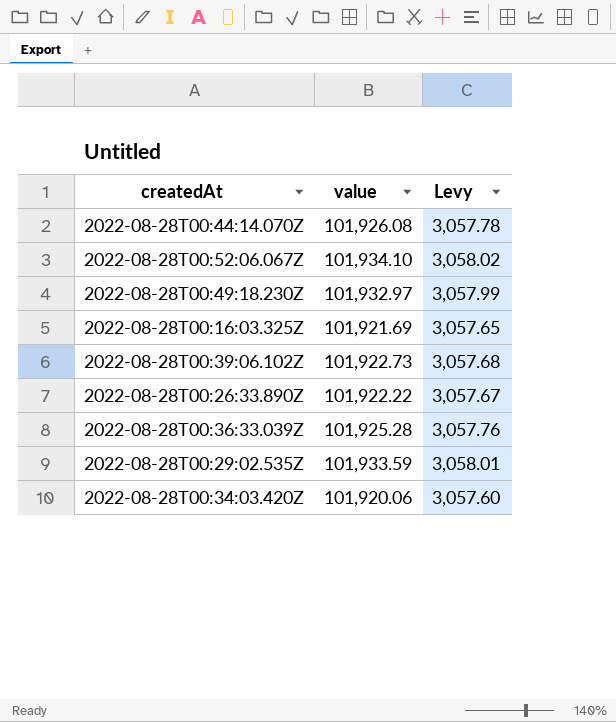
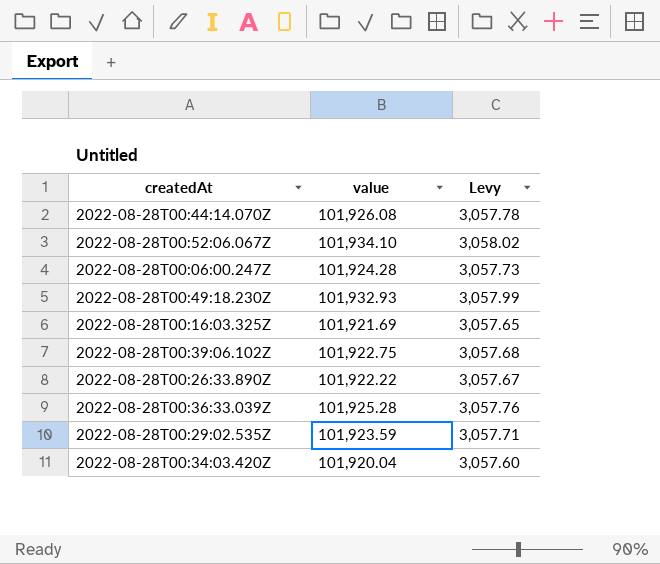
row 2022-08-28T00:06:00.247Z: none -> 101,924.28 | 3,057.73
2022-08-28T00:49:18.230Z | value: 101,932.97 -> 101,932.93
2022-08-28T00:39:06.102Z | value: 101,922.73 -> 101,922.75
2022-08-28T00:29:02.535Z | value: 101,933.59 -> 101,923.59
2022-08-28T00:29:02.535Z | Levy: 3,058.01 -> 3,057.71
2022-08-28T00:34:03.420Z | value: 101,920.06 -> 101,920.04

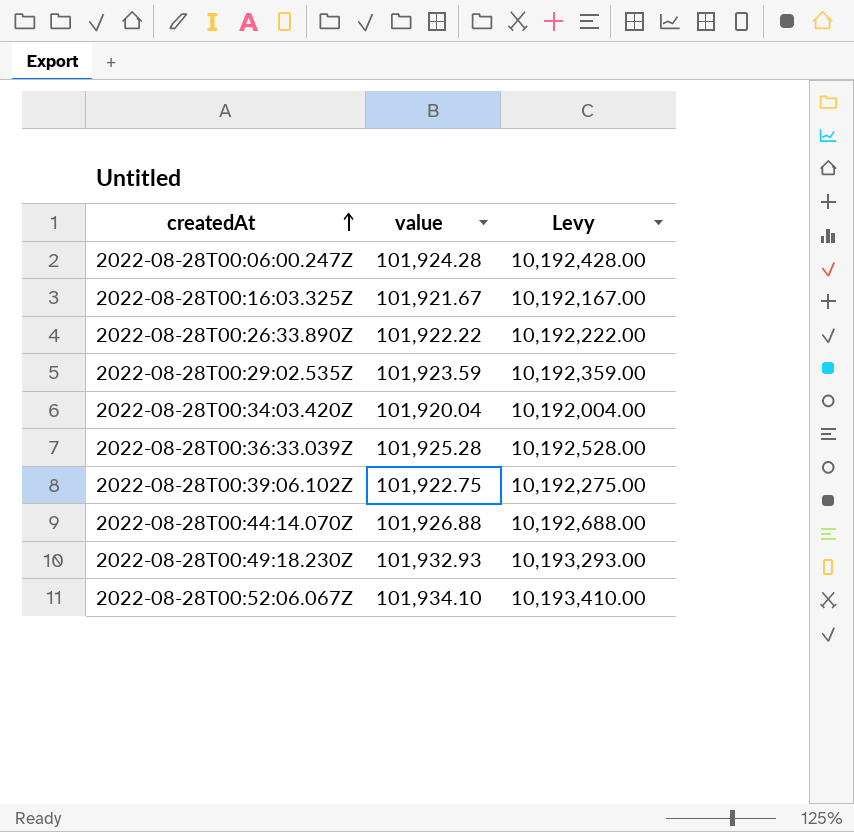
row order: none -> createdAt ascending
column Levy | formula: [value] * 0.03 -> [value] * 100
2022-08-28T00:16:03.325Z | value: 101,921.69 -> 101,921.67
2022-08-28T00:44:14.070Z | value: 101,926.08 -> 101,926.88

